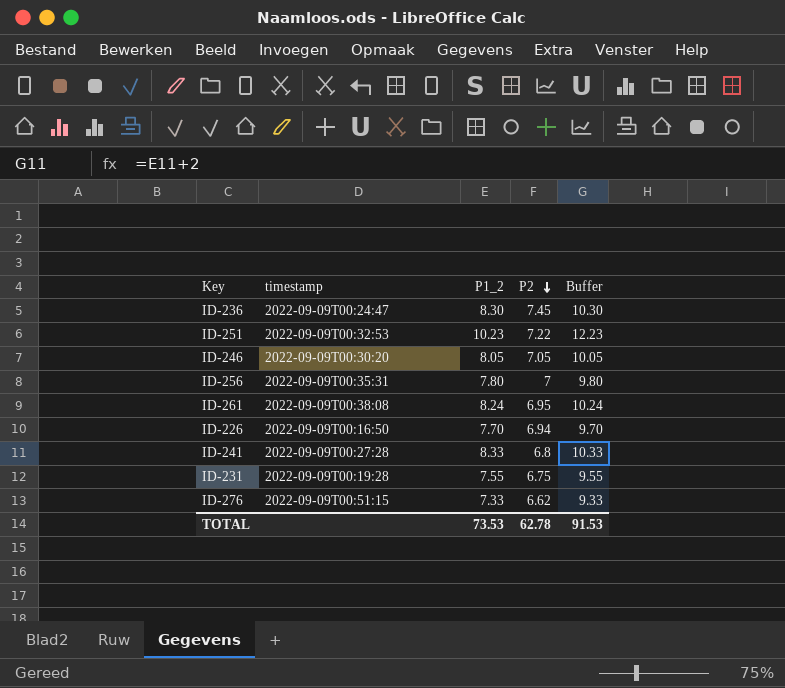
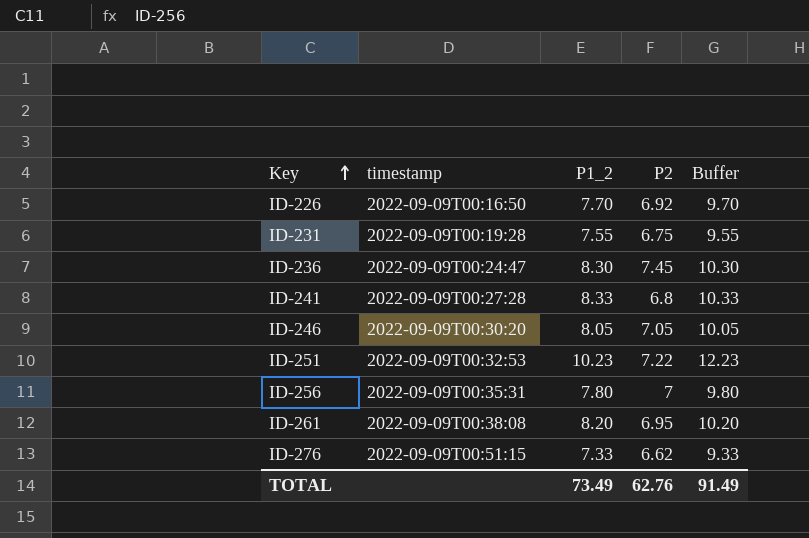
row order: P2 descending -> Key ascending
ID-226 | P2: 6.94 -> 6.92
ID-261 | P1_2: 8.24 -> 8.20
ID-261 | Buffer: 10.24 -> 10.20
TOTAL | P1_2: 73.53 -> 73.49
TOTAL | P2: 62.78 -> 62.76
TOTAL | Buffer: 91.53 -> 91.49

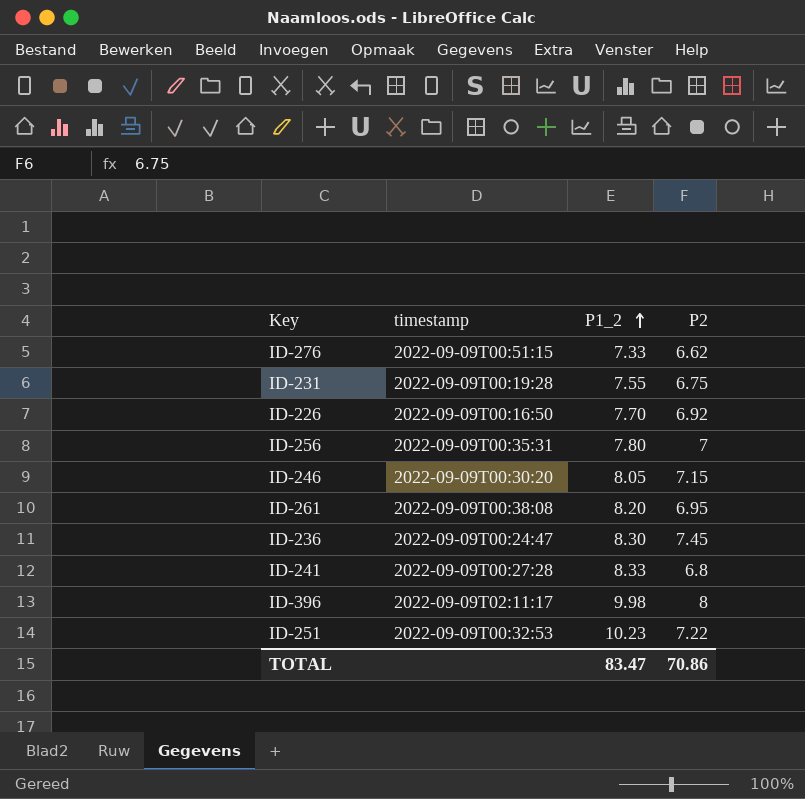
row order: Key ascending -> P1_2 ascending
column Buffer | formula: [P1_2] + 2 -> none
ID-246 | P2: 7.05 -> 7.15
row ID-396: none -> 2022-09-09T02:11:17 | 9.98 | 8
TOTAL | P1_2: 73.49 -> 83.47
TOTAL | P2: 62.76 -> 70.86

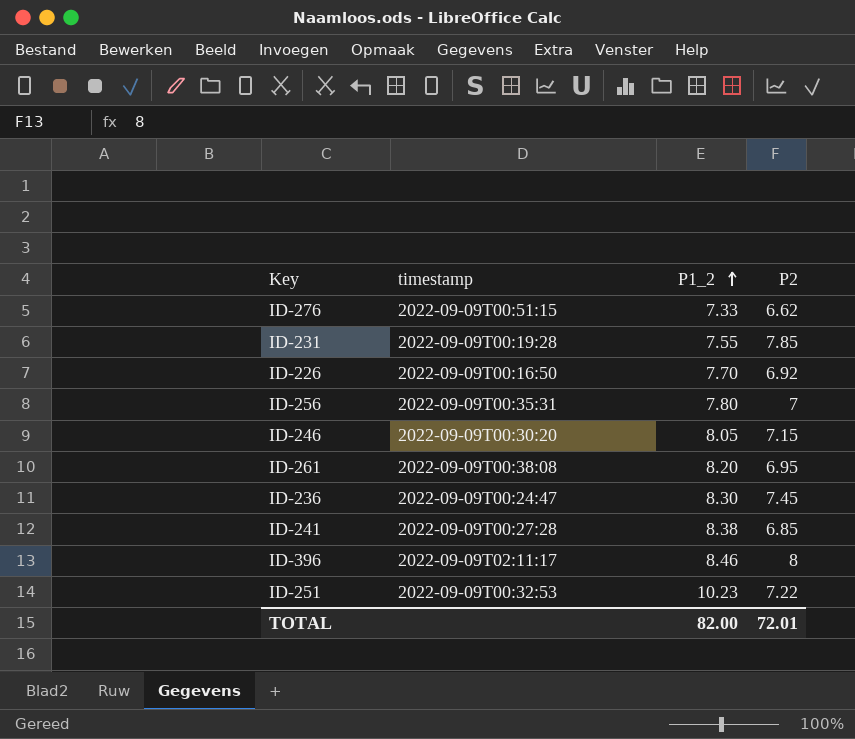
ID-231 | P2: 6.75 -> 7.85
ID-241 | P1_2: 8.33 -> 8.38
ID-241 | P2: 6.8 -> 6.85
ID-396 | P1_2: 9.98 -> 8.46
TOTAL | P1_2: 83.47 -> 82.00
TOTAL | P2: 70.86 -> 72.01

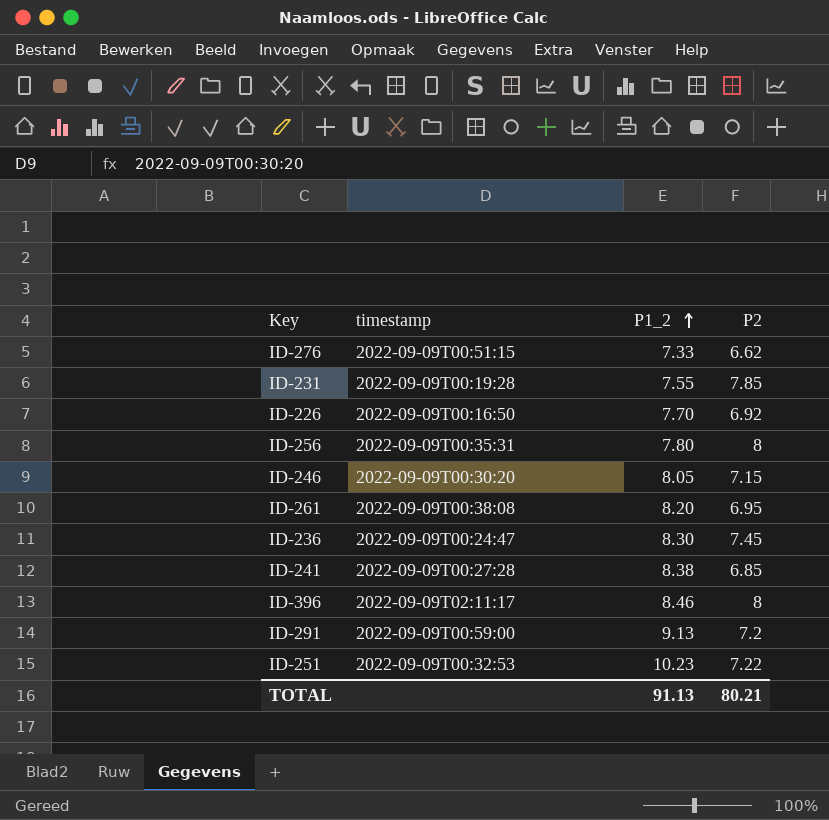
ID-256 | P2: 7 -> 8
row ID-291: none -> 2022-09-09T00:59:00 | 9.13 | 7.2
TOTAL | P1_2: 82.00 -> 91.13
TOTAL | P2: 72.01 -> 80.21

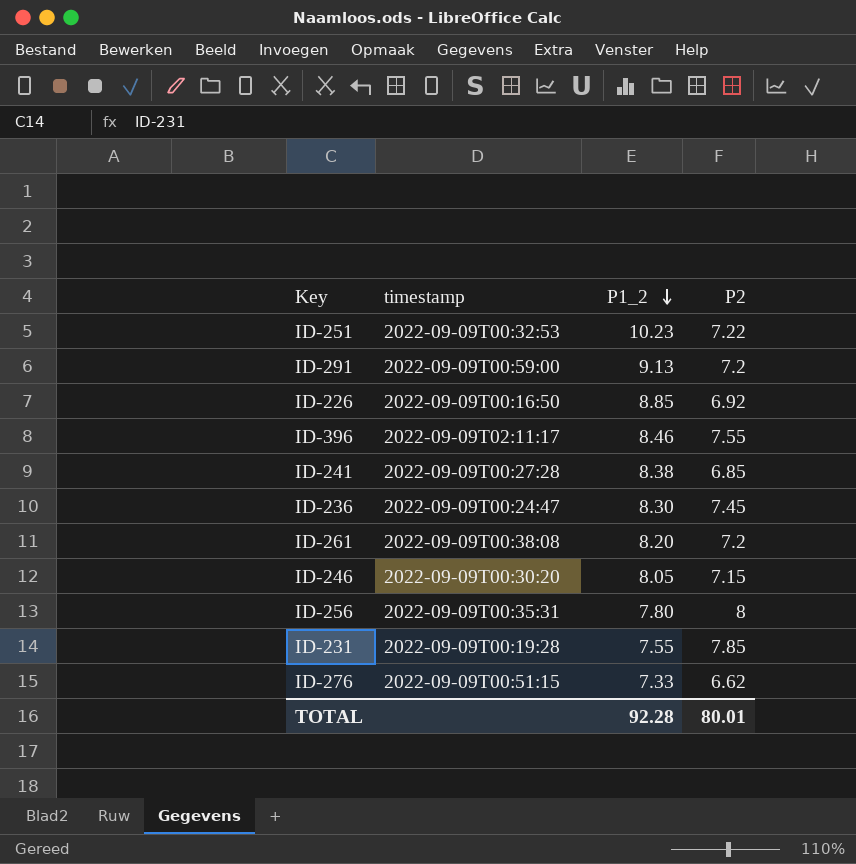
row order: P1_2 ascending -> P1_2 descending
ID-226 | P1_2: 7.70 -> 8.85
ID-396 | P2: 8 -> 7.55
ID-261 | P2: 6.95 -> 7.2
TOTAL | P1_2: 91.13 -> 92.28
TOTAL | P2: 80.21 -> 80.01

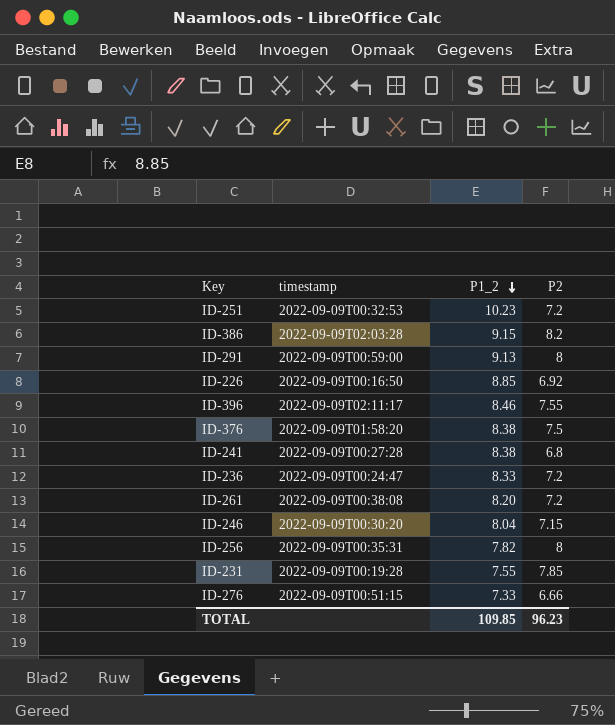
ID-251 | P2: 7.22 -> 7.2
row ID-386: none -> 2022-09-09T02:03:28 | 9.15 | 8.2
ID-291 | P2: 7.2 -> 8
row ID-376: none -> 2022-09-09T01:58:20 | 8.38 | 7.5
ID-241 | P2: 6.85 -> 6.8
ID-236 | P1_2: 8.30 -> 8.33
ID-236 | P2: 7.45 -> 7.2
ID-246 | P1_2: 8.05 -> 8.04
ID-256 | P1_2: 7.80 -> 7.82
ID-276 | P2: 6.62 -> 6.66
TOTAL | P1_2: 92.28 -> 109.85
TOTAL | P2: 80.01 -> 96.23

